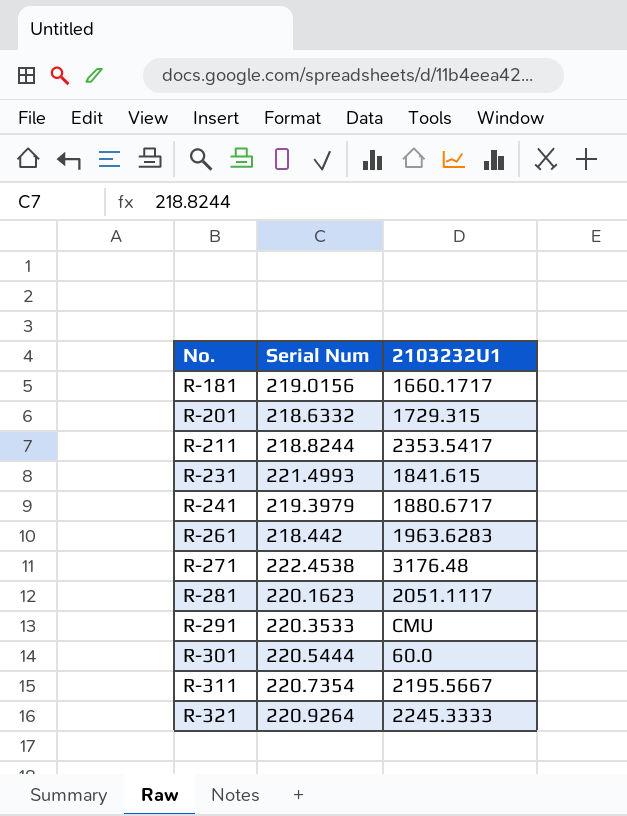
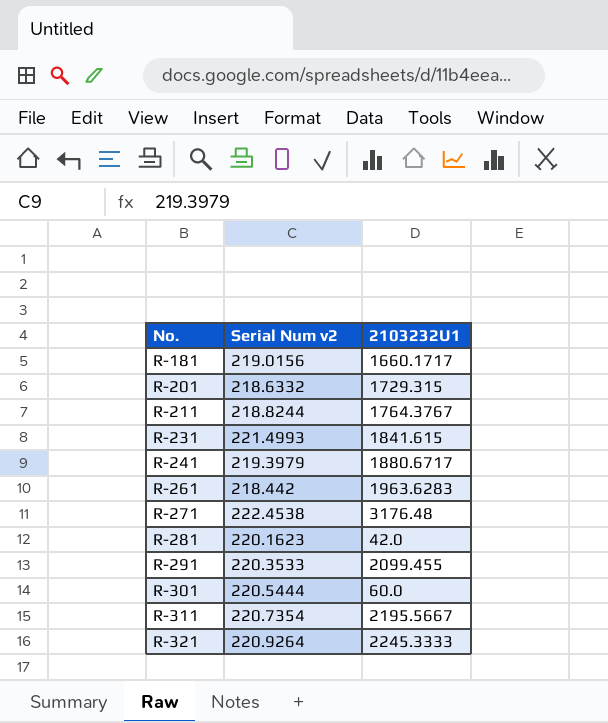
column name: Serial Num -> Serial Num v2
R-211 | 2103232U1: 2353.5417 -> 1764.3767
R-281 | 2103232U1: 2051.1117 -> 42.0
R-291 | 2103232U1: CMU -> 2099.455

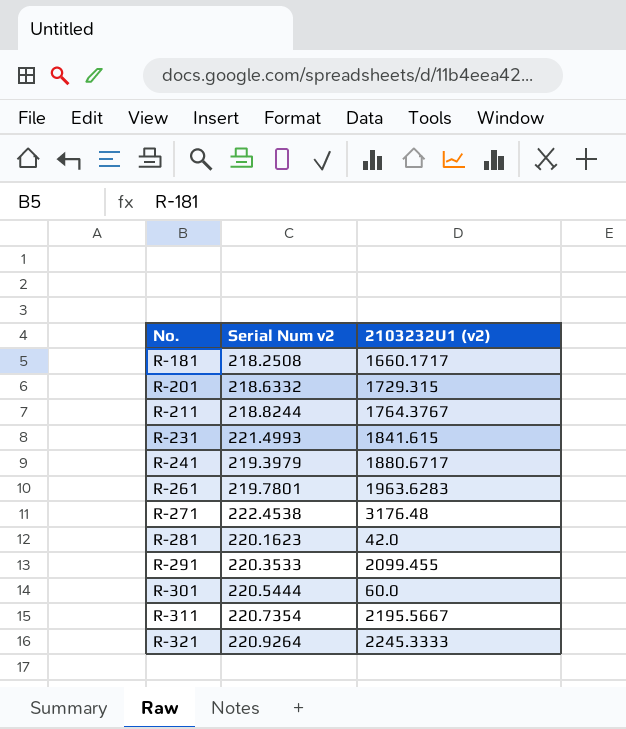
column name: 2103232U1 -> 2103232U1 (v2)
R-181 | Serial Num v2: 219.0156 -> 218.2508
R-261 | Serial Num v2: 218.442 -> 219.7801

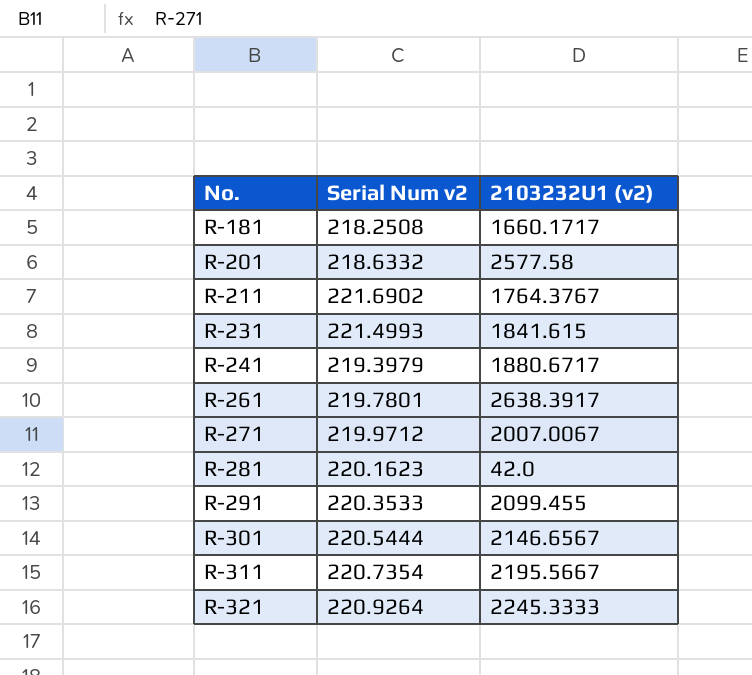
R-201 | 2103232U1 (v2): 1729.315 -> 2577.58
R-211 | Serial Num v2: 218.8244 -> 221.6902
R-261 | 2103232U1 (v2): 1963.6283 -> 2638.3917
R-271 | Serial Num v2: 222.4538 -> 219.9712
R-271 | 2103232U1 (v2): 3176.48 -> 2007.0067
R-301 | 2103232U1 (v2): 60.0 -> 2146.6567

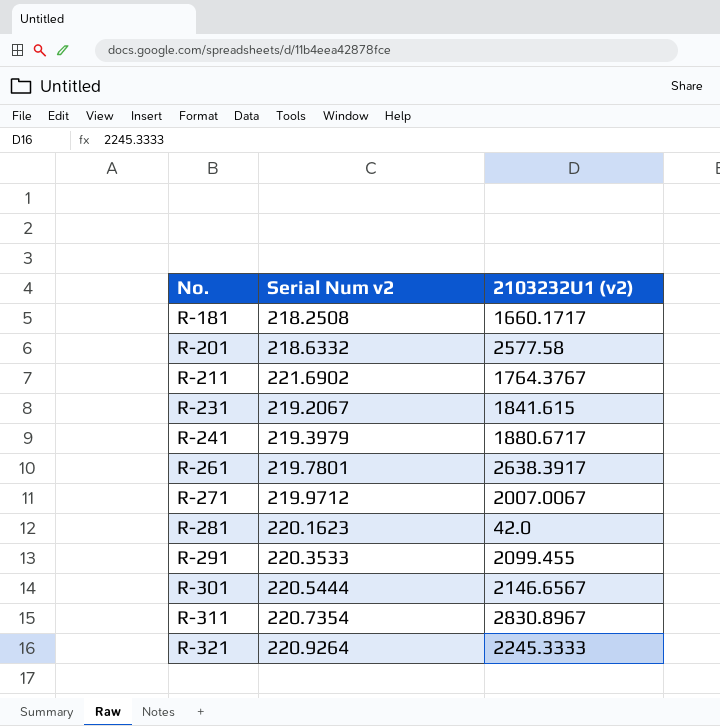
R-231 | Serial Num v2: 221.4993 -> 219.2067
R-311 | 2103232U1 (v2): 2195.5667 -> 2830.8967

